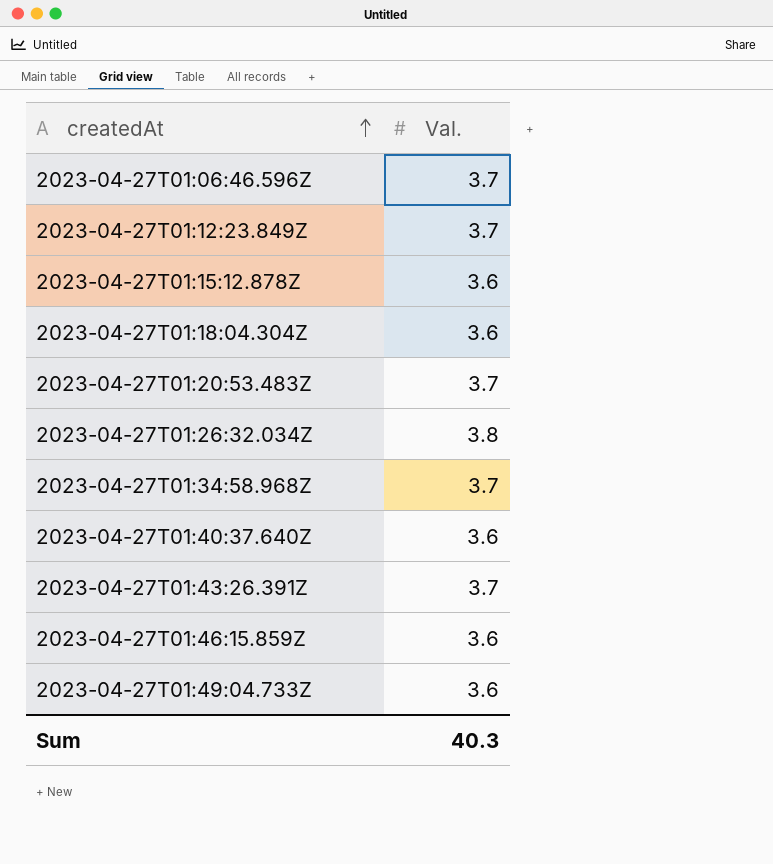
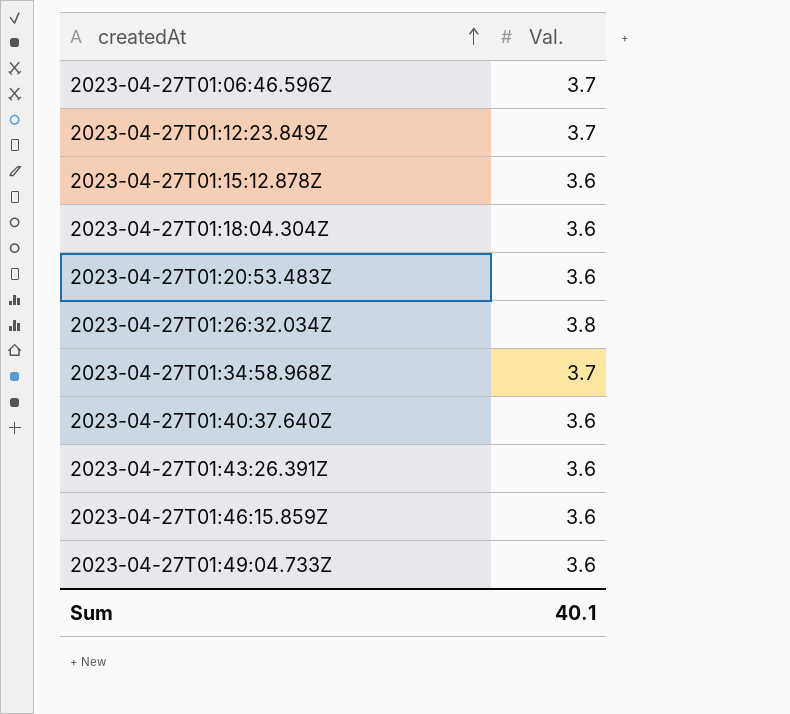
2023-04-27T01:20:53.483Z | Val.: 3.7 -> 3.6
2023-04-27T01:43:26.391Z | Val.: 3.7 -> 3.6
Sum | Val.: 40.3 -> 40.1

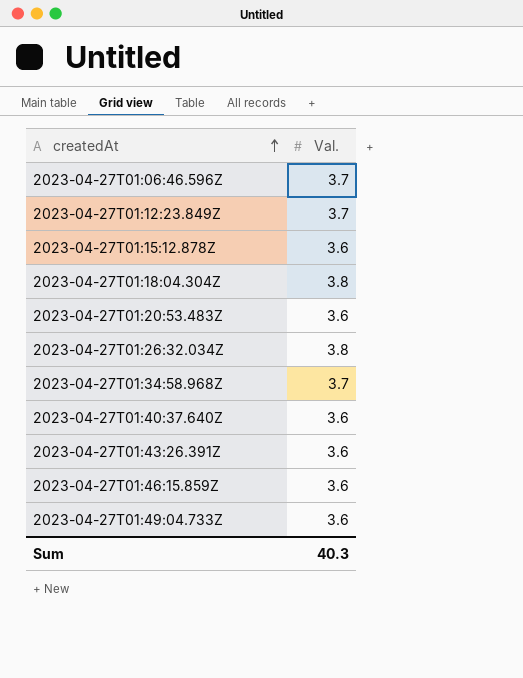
2023-04-27T01:18:04.304Z | Val.: 3.6 -> 3.8
Sum | Val.: 40.1 -> 40.3

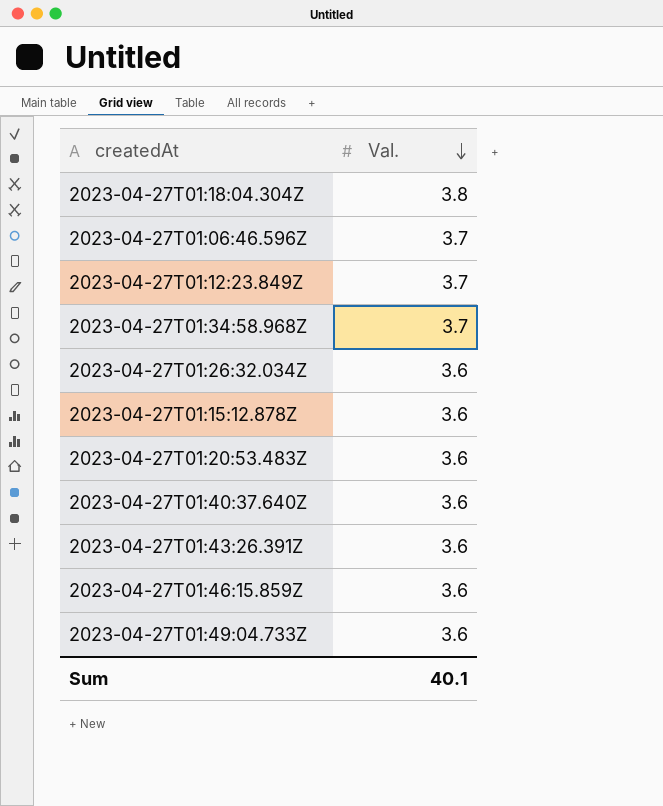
row order: createdAt ascending -> Val. descending
2023-04-27T01:26:32.034Z | Val.: 3.8 -> 3.6
Sum | Val.: 40.3 -> 40.1

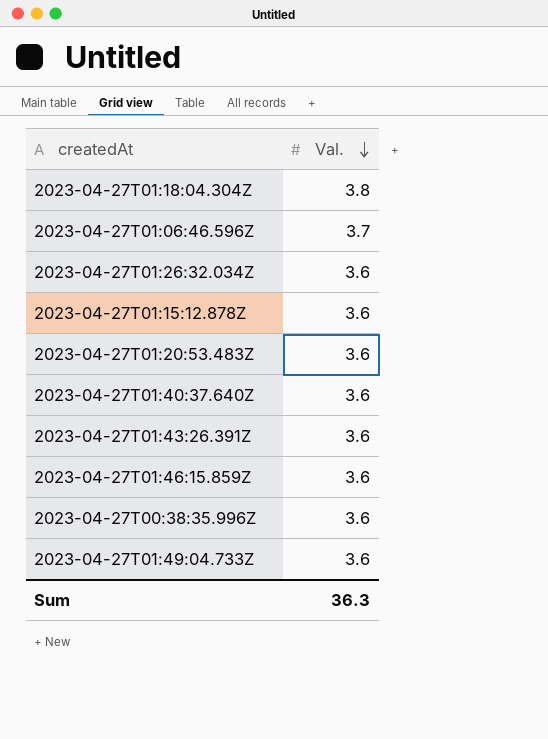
row 2023-04-27T01:12:23.849Z: 3.7 -> none
row 2023-04-27T01:34:58.968Z: 3.7 -> none
row 2023-04-27T00:38:35.996Z: none -> 3.6
Sum | Val.: 40.1 -> 36.3

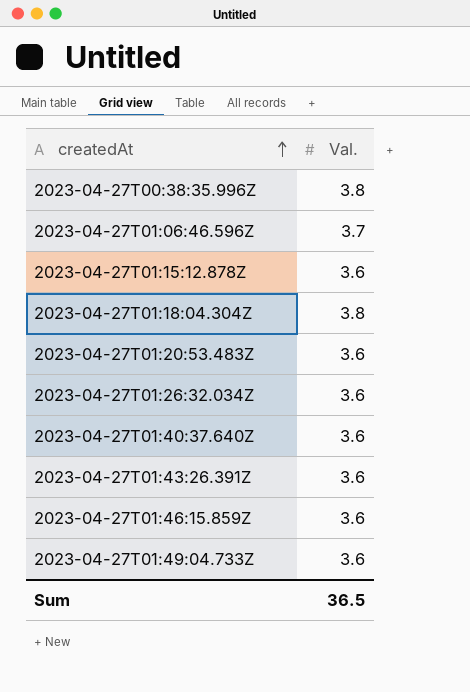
row order: Val. descending -> createdAt ascending
2023-04-27T00:38:35.996Z | Val.: 3.6 -> 3.8
Sum | Val.: 36.3 -> 36.5

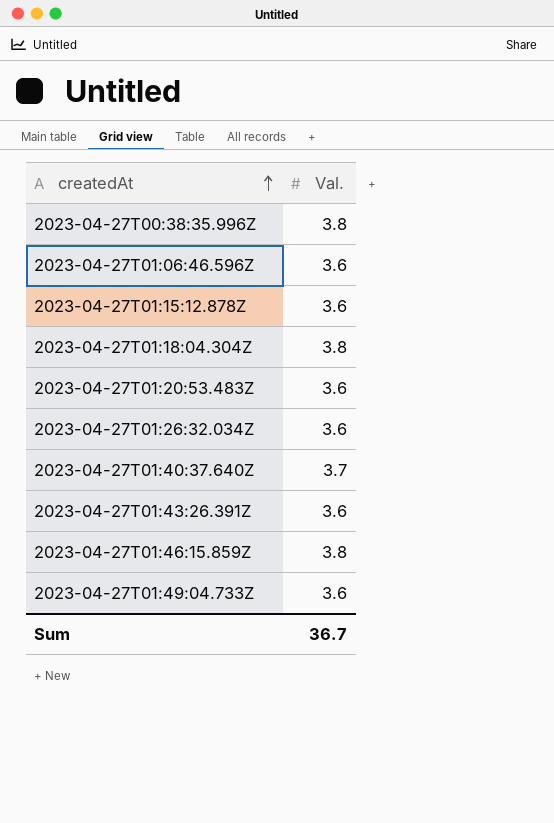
2023-04-27T01:06:46.596Z | Val.: 3.7 -> 3.6
2023-04-27T01:40:37.640Z | Val.: 3.6 -> 3.7
2023-04-27T01:46:15.859Z | Val.: 3.6 -> 3.8
Sum | Val.: 36.5 -> 36.7

